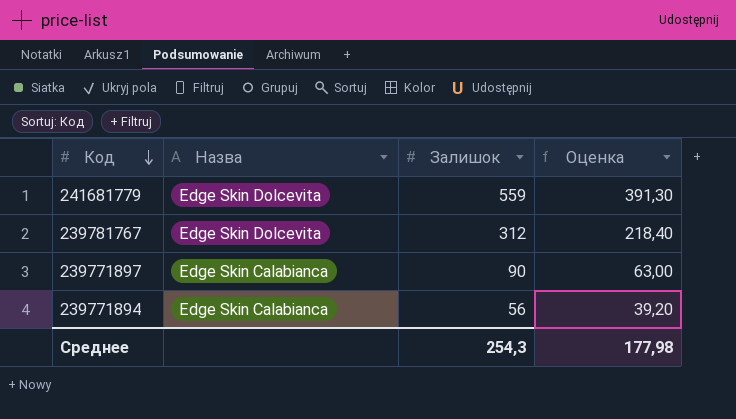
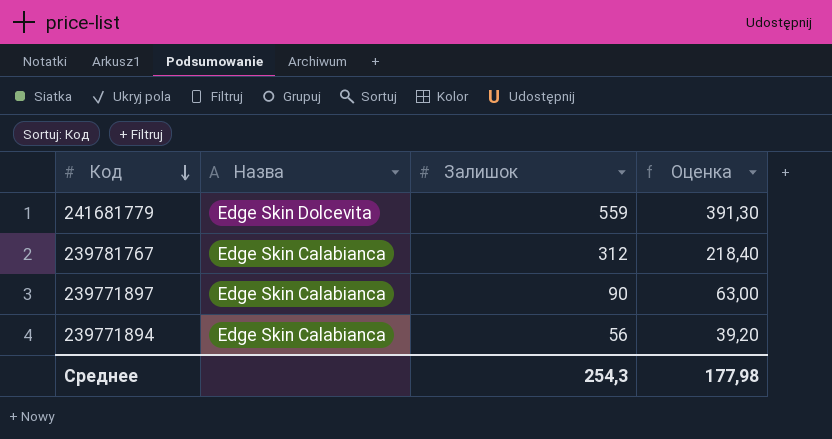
239781767 | Назва: Edge Skin Dolcevita -> Edge Skin Calabianca

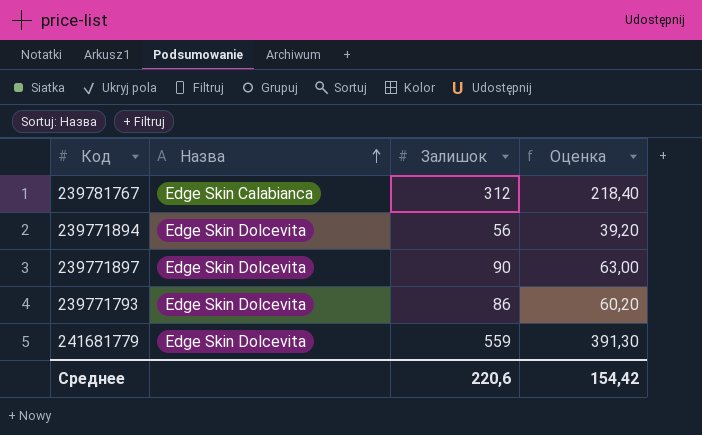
row order: Код descending -> Назва ascending
239771894 | Назва: Edge Skin Calabianca -> Edge Skin Dolcevita
239771897 | Назва: Edge Skin Calabianca -> Edge Skin Dolcevita
row 239771793: none -> Edge Skin Dolcevita | 86 | 60,20
Среднее | Залишок: 254,3 -> 220,6
Среднее | Оценка: 177,98 -> 154,42

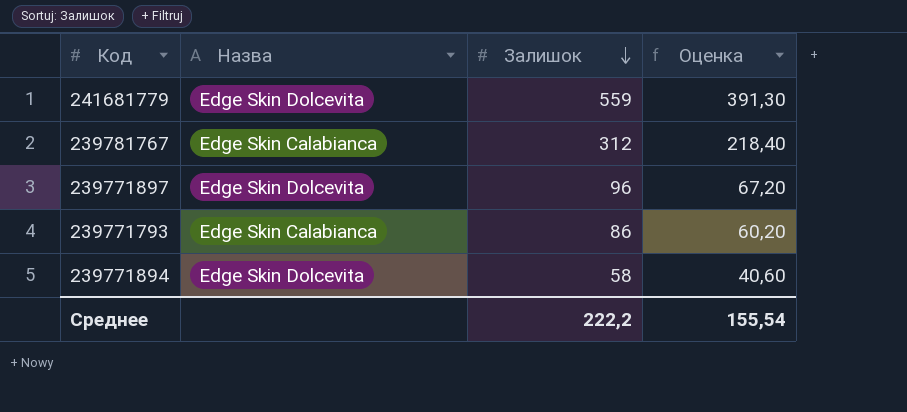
row order: Назва ascending -> Залишок descending
239771897 | Залишок: 90 -> 96
239771897 | Оценка: 63,00 -> 67,20
239771793 | Назва: Edge Skin Dolcevita -> Edge Skin Calabianca
239771894 | Залишок: 56 -> 58
239771894 | Оценка: 39,20 -> 40,60
Среднее | Залишок: 220,6 -> 222,2
Среднее | Оценка: 154,42 -> 155,54

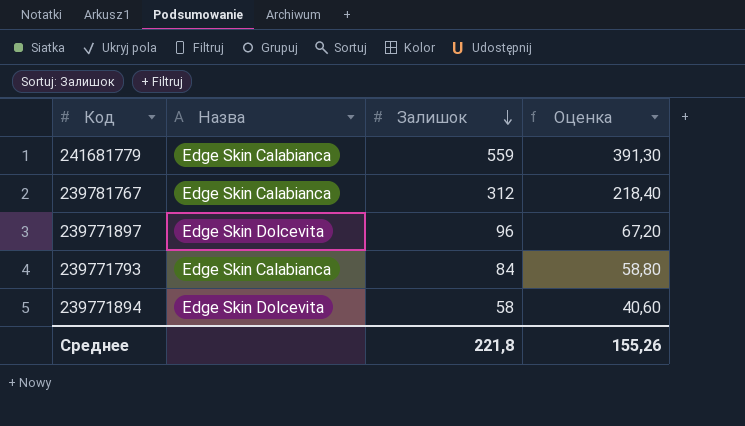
241681779 | Назва: Edge Skin Dolcevita -> Edge Skin Calabianca
239771793 | Залишок: 86 -> 84
239771793 | Оценка: 60,20 -> 58,80
Среднее | Залишок: 222,2 -> 221,8
Среднее | Оценка: 155,54 -> 155,26

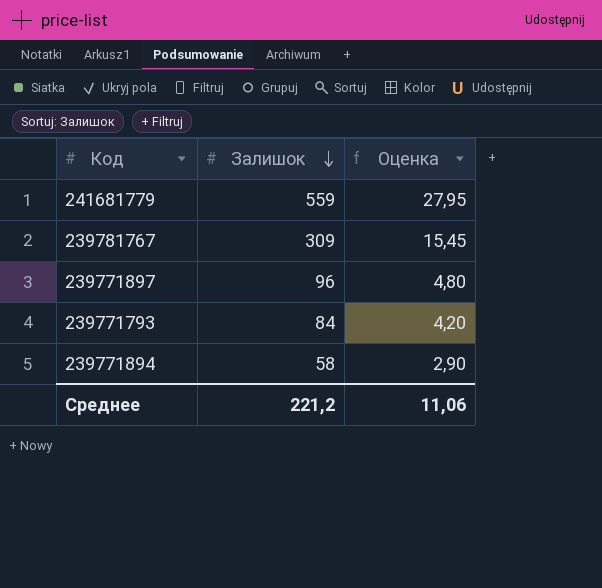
column Назва | position: 2 -> none
column Оценка | formula: [Залишок] * 0,7 -> [Залишок] * 0,05
239781767 | Залишок: 312 -> 309
Среднее | Залишок: 221,8 -> 221,2
Среднее | Оценка: 155,26 -> 11,06

